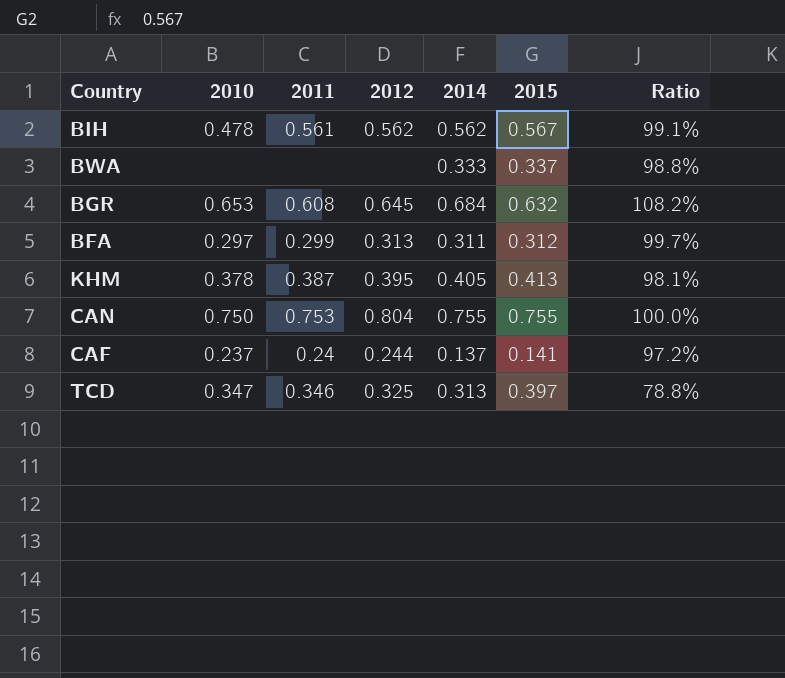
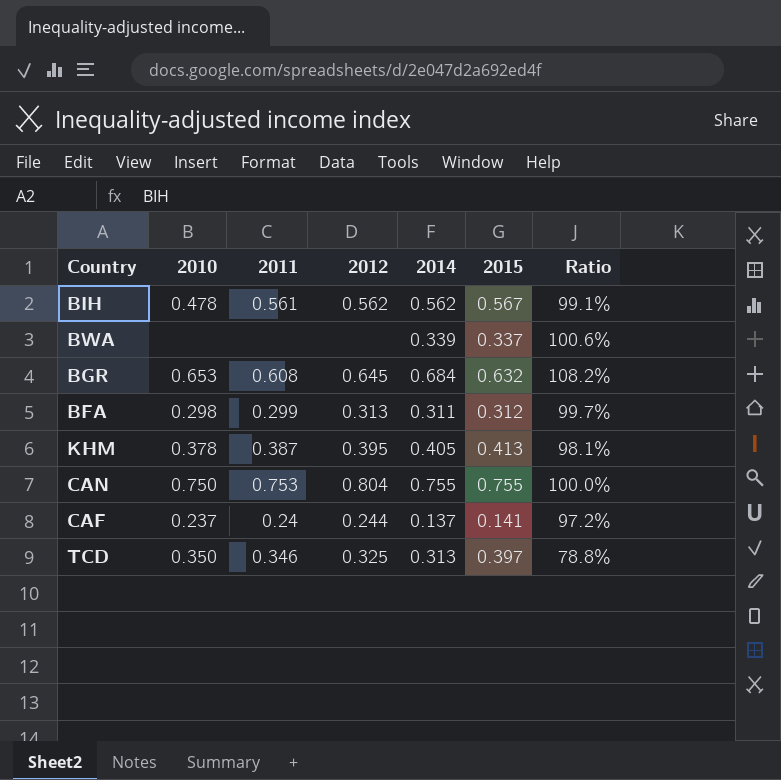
BWA | 2014: 0.333 -> 0.339
BWA | Ratio: 98.8% -> 100.6%
BFA | 2010: 0.297 -> 0.298
TCD | 2010: 0.347 -> 0.350

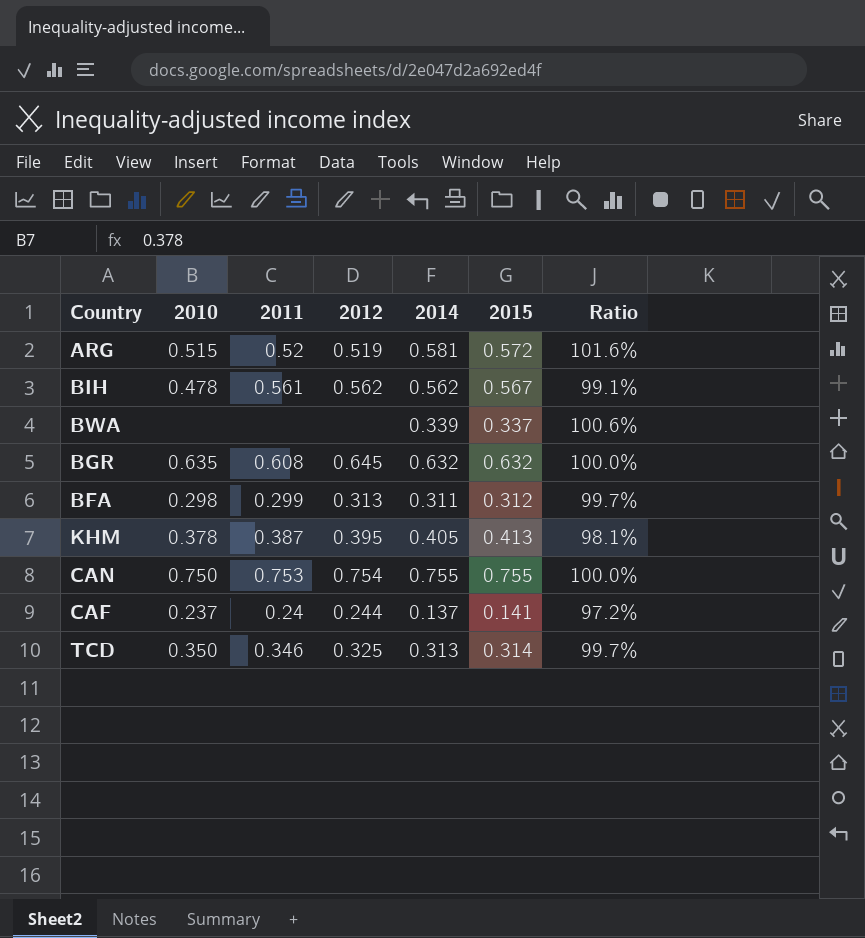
row ARG: none -> 0.515 | 0.52 | 0.519 | 0.581 | 0.572 | 101.6%
BGR | 2010: 0.653 -> 0.635
BGR | 2014: 0.684 -> 0.632
BGR | Ratio: 108.2% -> 100.0%
CAN | 2012: 0.804 -> 0.754
TCD | 2015: 0.397 -> 0.314
TCD | Ratio: 78.8% -> 99.7%

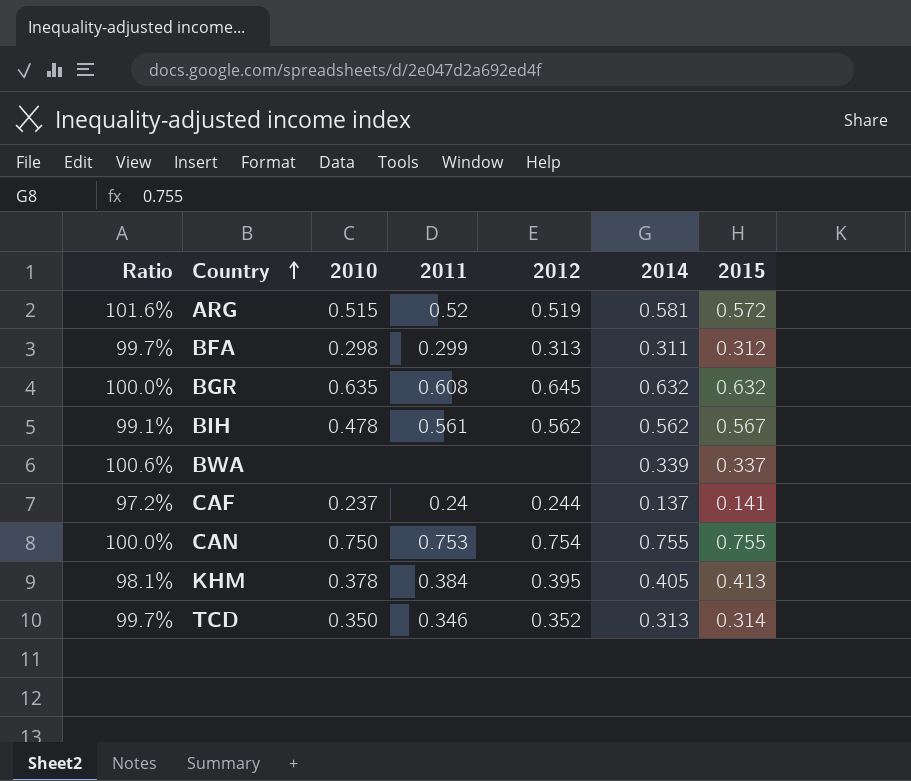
row order: none -> Country ascending
column Ratio | position: 7 -> 1
KHM | 2011: 0.387 -> 0.384
TCD | 2012: 0.325 -> 0.352

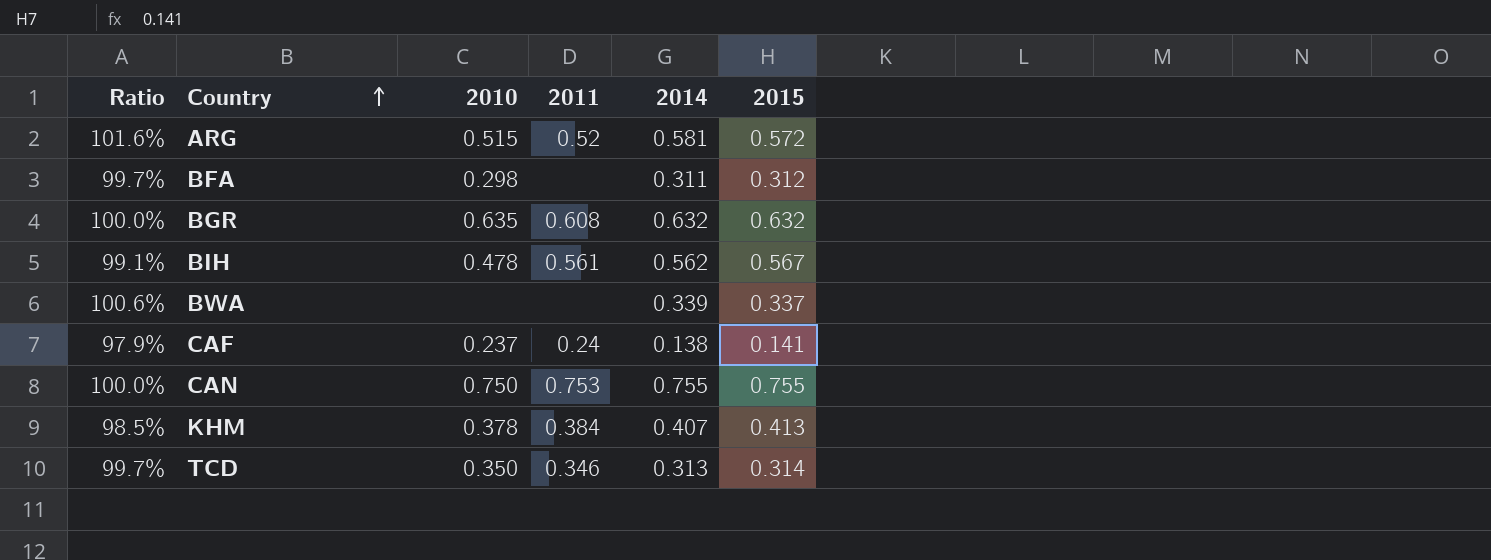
column 2012 | position: 5 -> none
BFA | 2011: 0.299 -> none
CAF | Ratio: 97.2% -> 97.9%
CAF | 2014: 0.137 -> 0.138
KHM | Ratio: 98.1% -> 98.5%
KHM | 2014: 0.405 -> 0.407

